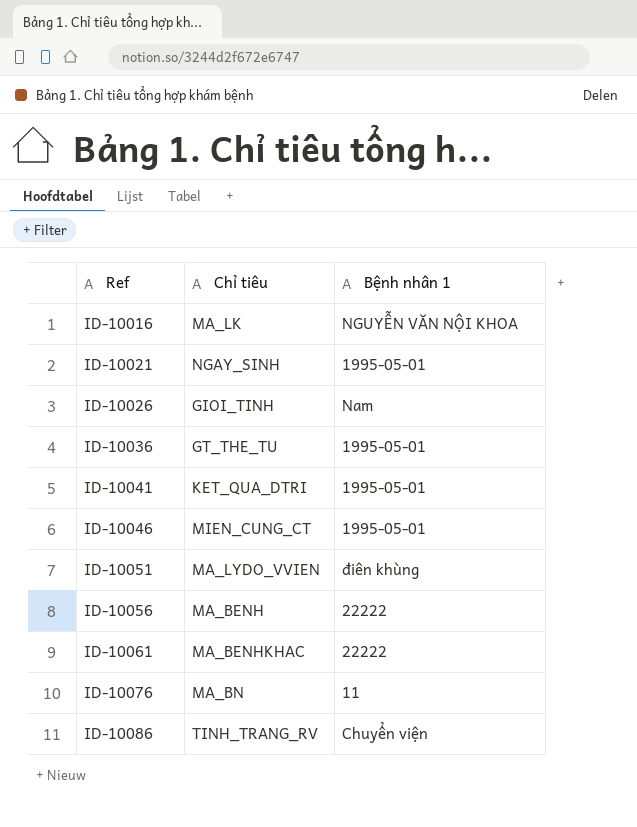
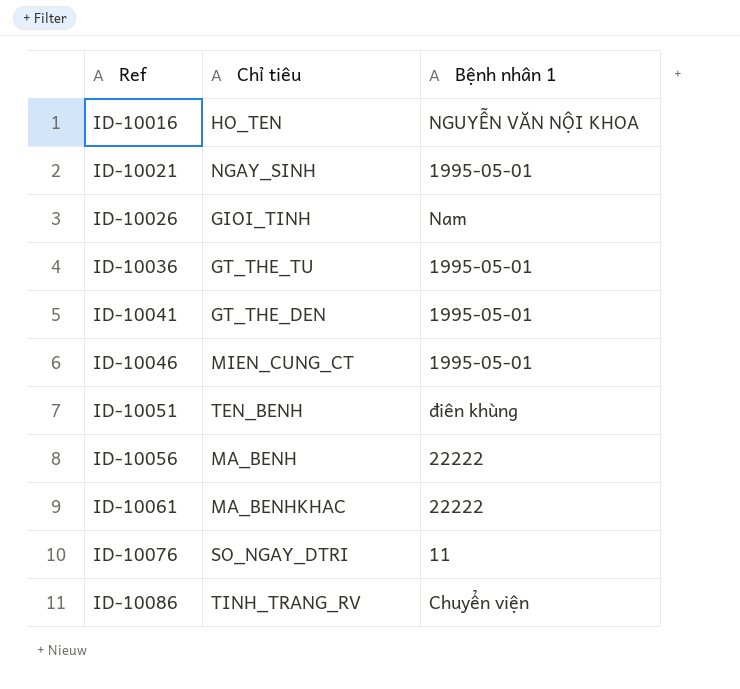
ID-10016 | Chỉ tiêu: MA_LK -> HO_TEN
ID-10041 | Chỉ tiêu: KET_QUA_DTRI -> GT_THE_DEN
ID-10051 | Chỉ tiêu: MA_LYDO_VVIEN -> TEN_BENH
ID-10076 | Chỉ tiêu: MA_BN -> SO_NGAY_DTRI

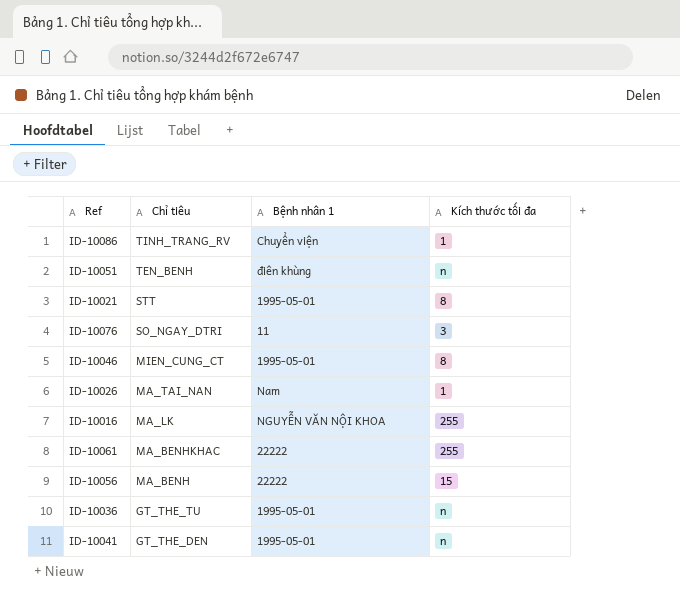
row order: Ref ascending -> Chỉ tiêu descending
column Kích thước tối đa | position: none -> 4
ID-10021 | Chỉ tiêu: NGAY_SINH -> STT
ID-10026 | Chỉ tiêu: GIOI_TINH -> MA_TAI_NAN
ID-10016 | Chỉ tiêu: HO_TEN -> MA_LK

